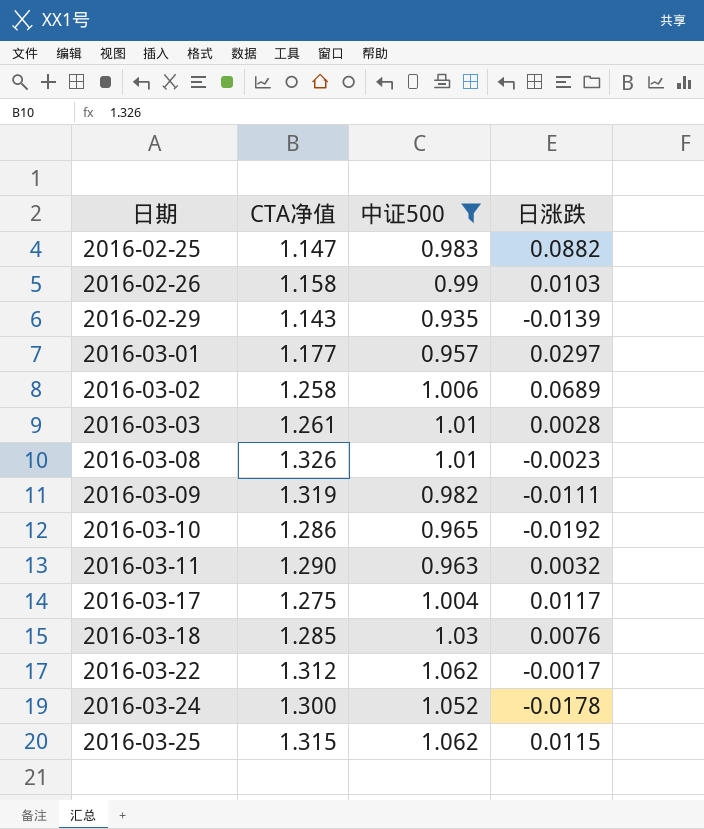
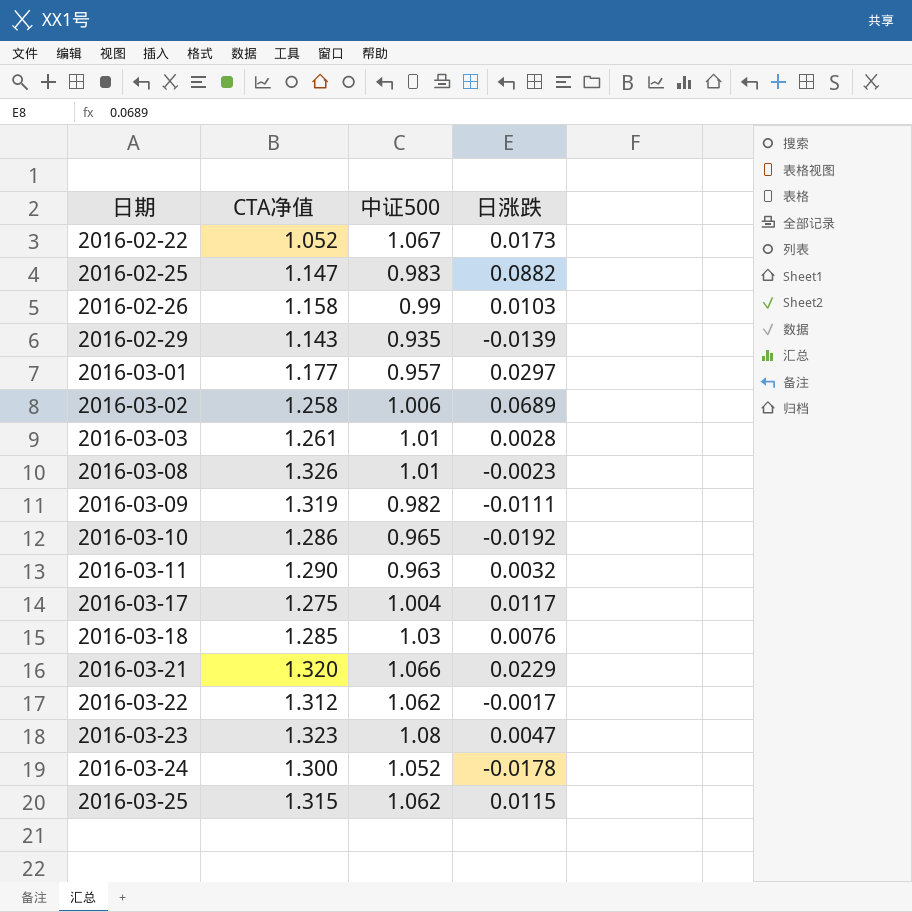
filter: 中证500 <= 1.062 -> none

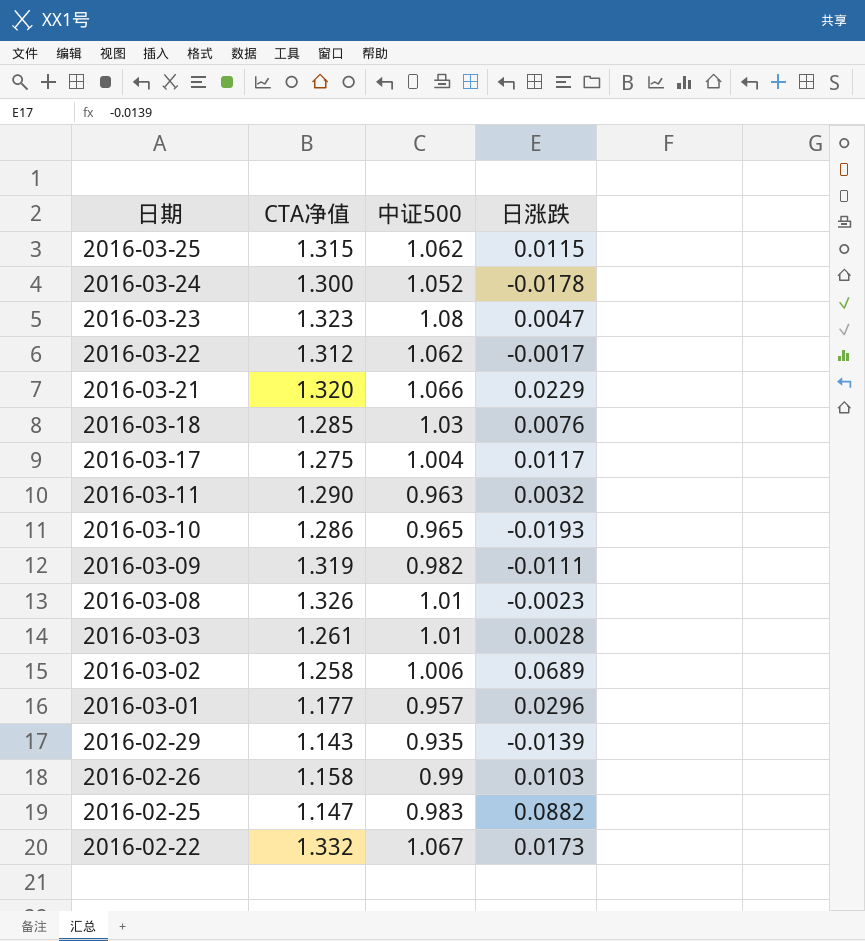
row order: 日期 ascending -> 日期 descending
2016-03-10 | 日涨跌: -0.0192 -> -0.0193
2016-03-01 | 日涨跌: 0.0297 -> 0.0296
2016-02-22 | CTA净值: 1.052 -> 1.332

